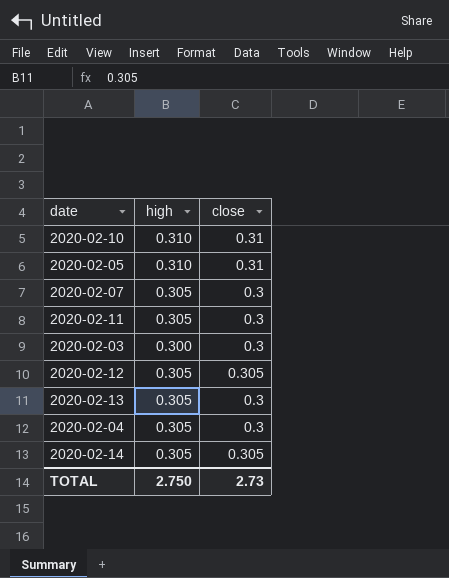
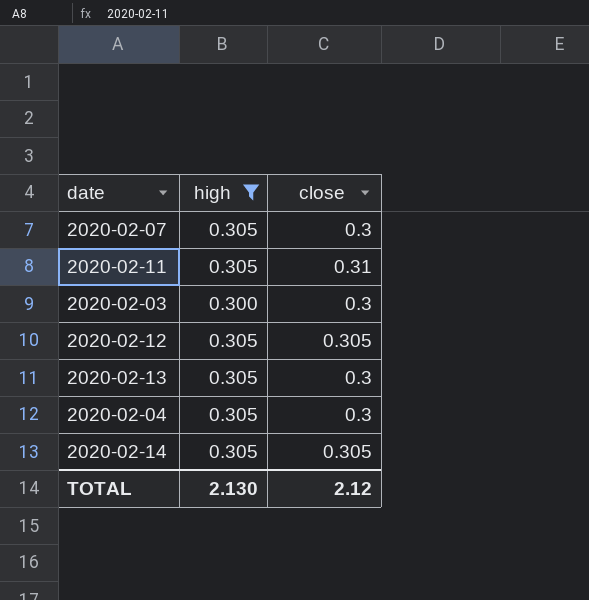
filter: none -> high != 0.310
2020-02-11 | close: 0.3 -> 0.31
TOTAL | high: 2.750 -> 2.130
TOTAL | close: 2.73 -> 2.12

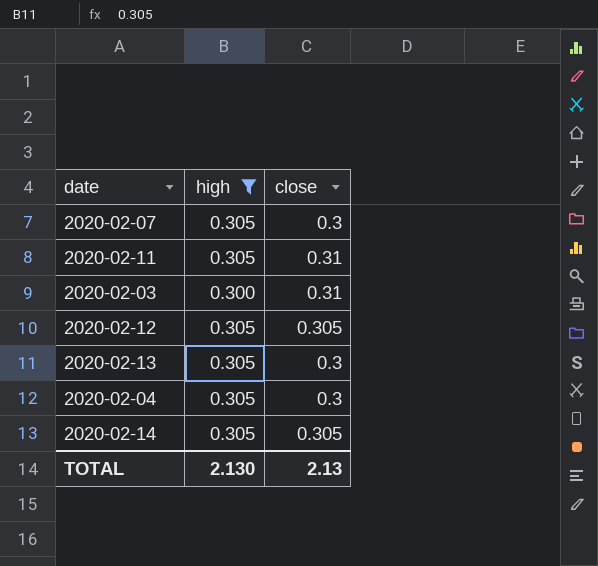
2020-02-03 | close: 0.3 -> 0.31
TOTAL | close: 2.12 -> 2.13

